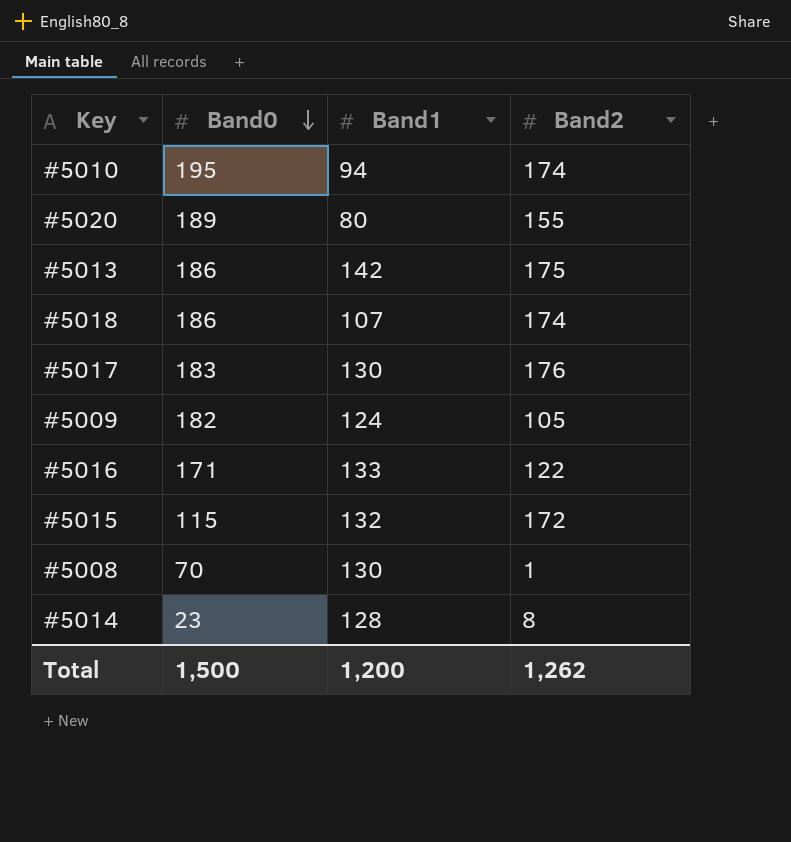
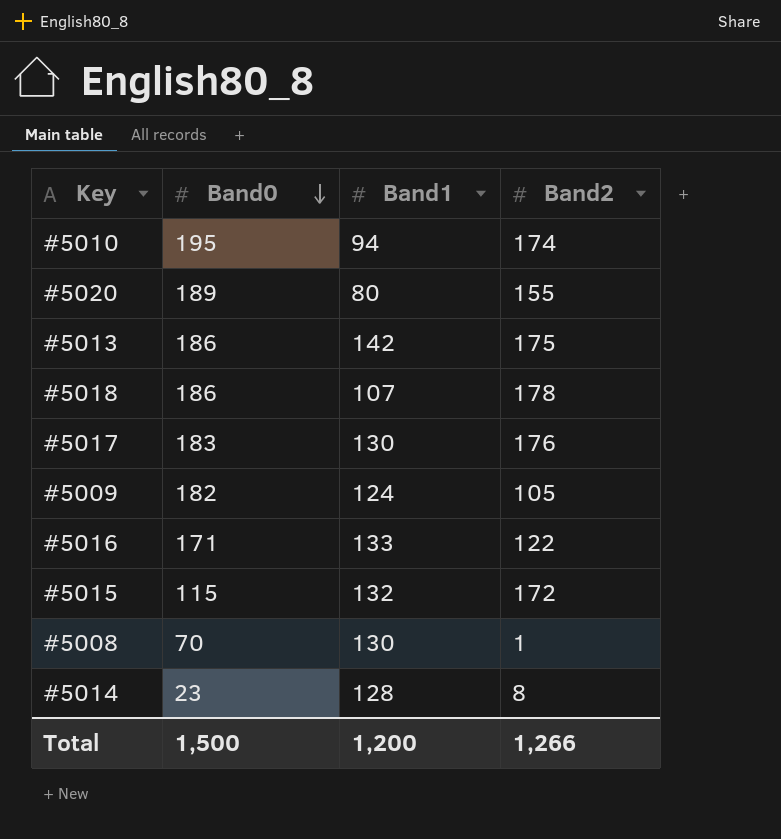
#5018 | Band2: 174 -> 178
Total | Band2: 1,262 -> 1,266

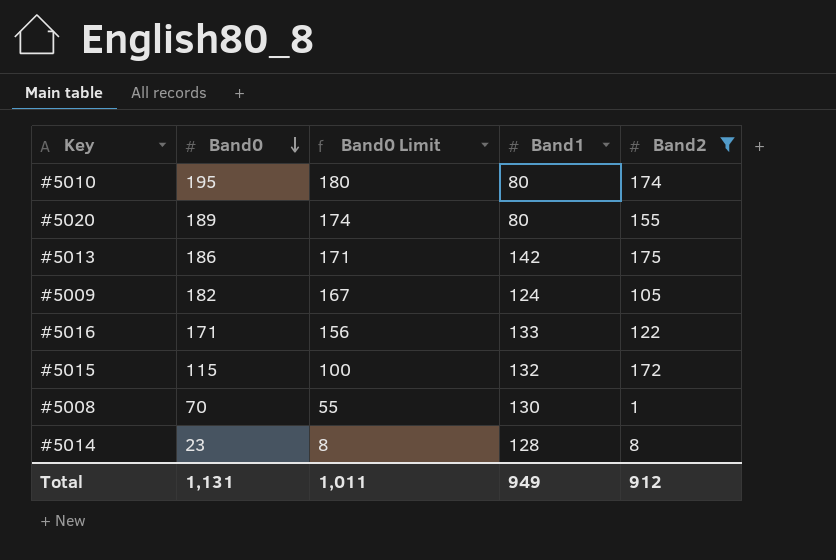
filter: none -> Band2 <= 175
column Band0 Limit | formula: none -> [Band0] - 15
#5010 | Band1: 94 -> 80
Total | Band0: 1,500 -> 1,131
Total | Band1: 1,200 -> 949
Total | Band2: 1,266 -> 912

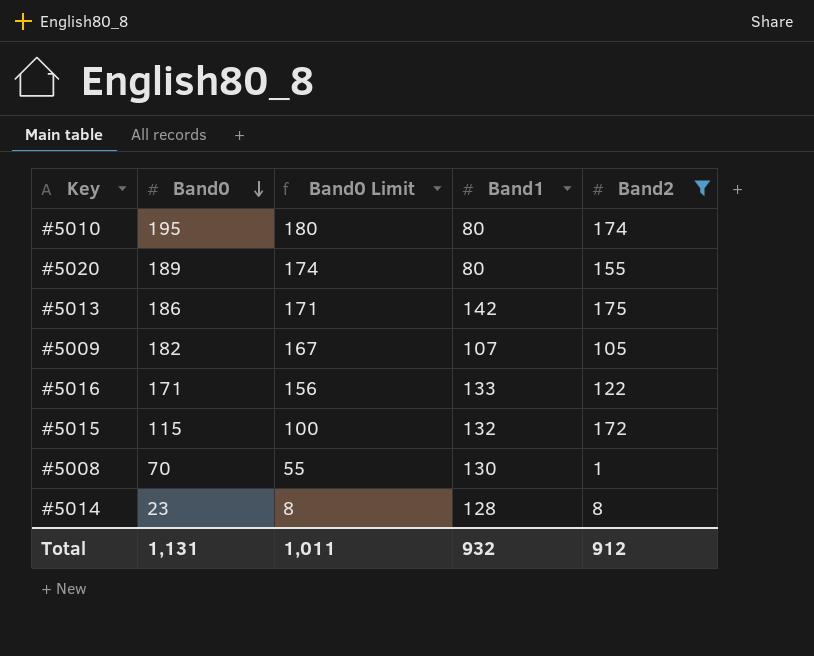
#5009 | Band1: 124 -> 107
Total | Band1: 949 -> 932

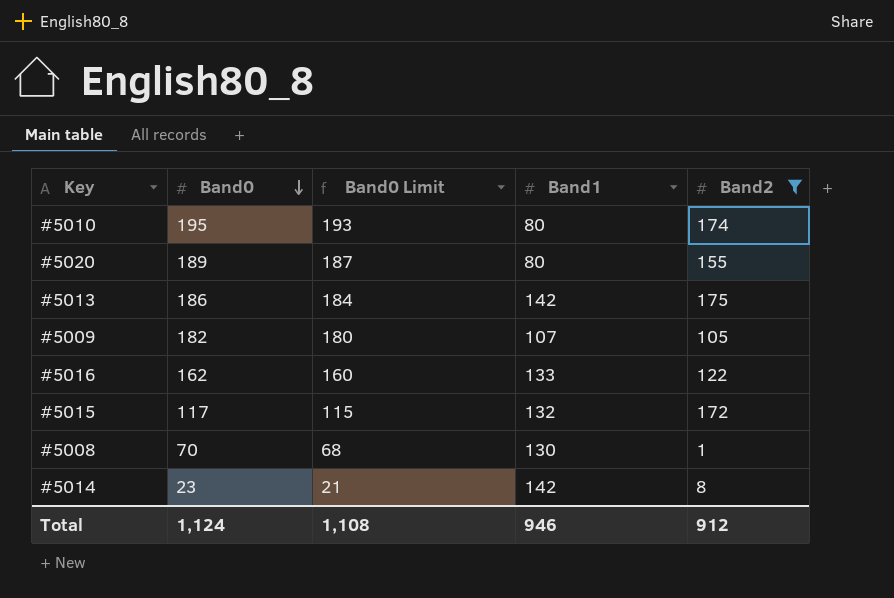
column Band0 Limit | formula: [Band0] - 15 -> [Band0] - 2
#5016 | Band0: 171 -> 162
#5015 | Band0: 115 -> 117
#5014 | Band1: 128 -> 142
Total | Band0: 1,131 -> 1,124
Total | Band0 Limit: 1,011 -> 1,108
Total | Band1: 932 -> 946

